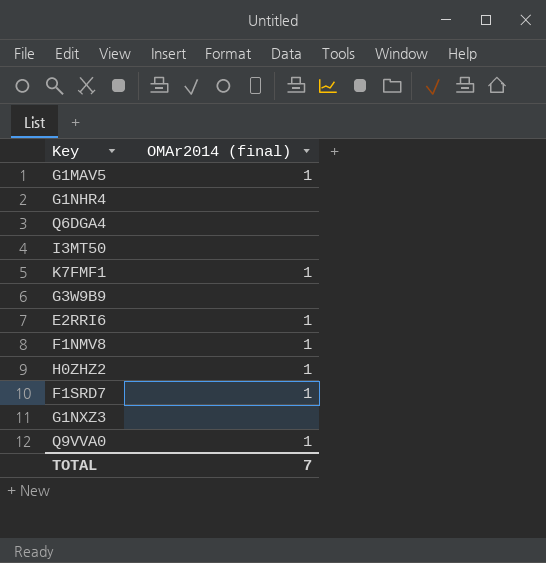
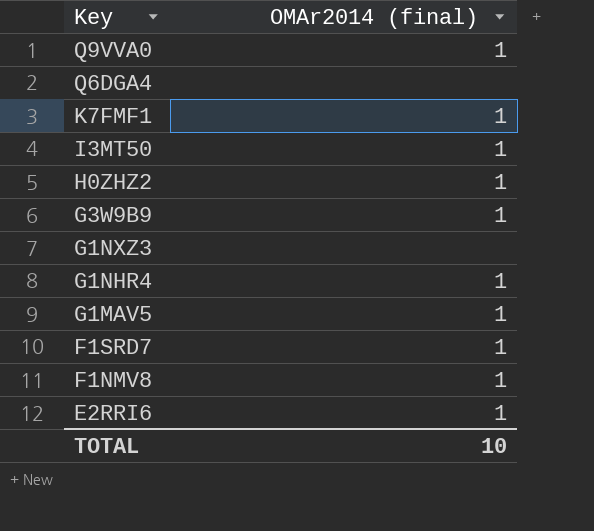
row order: none -> Key descending
I3MT50 | OMAr2014 (final): none -> 1
G3W9B9 | OMAr2014 (final): none -> 1
G1NHR4 | OMAr2014 (final): none -> 1
TOTAL | OMAr2014 (final): 7 -> 10

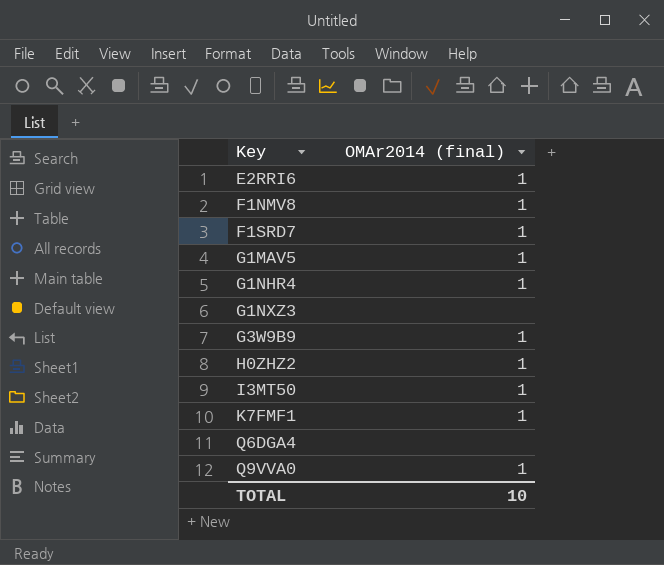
row order: Key descending -> Key ascending

